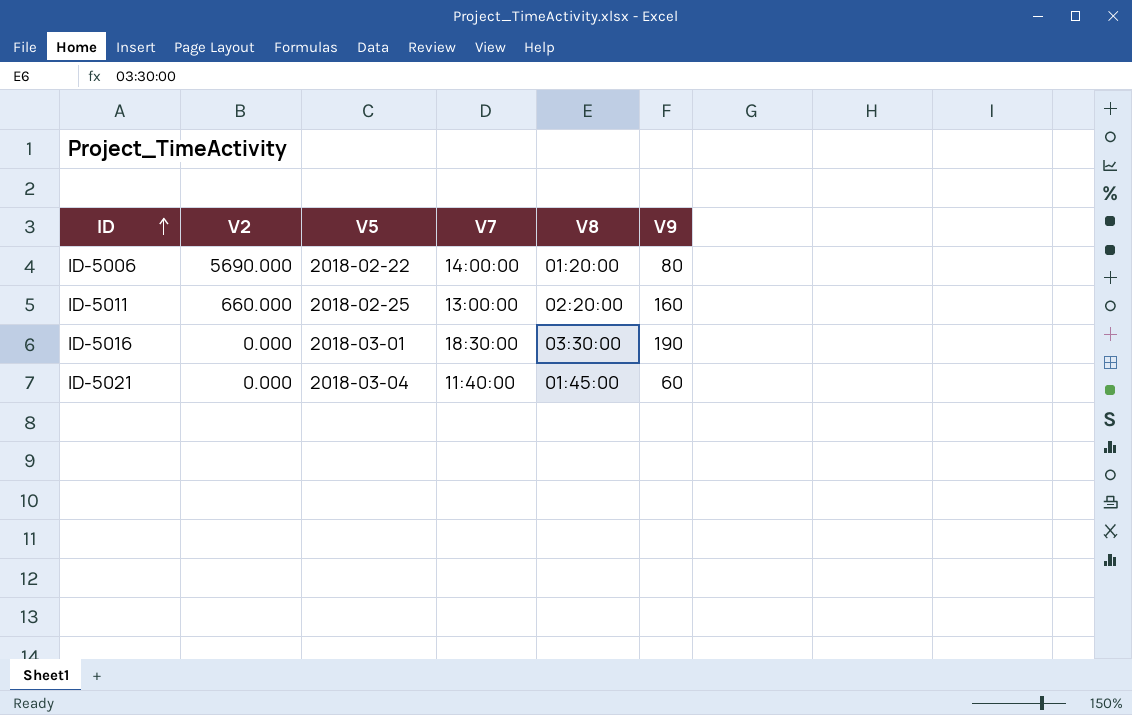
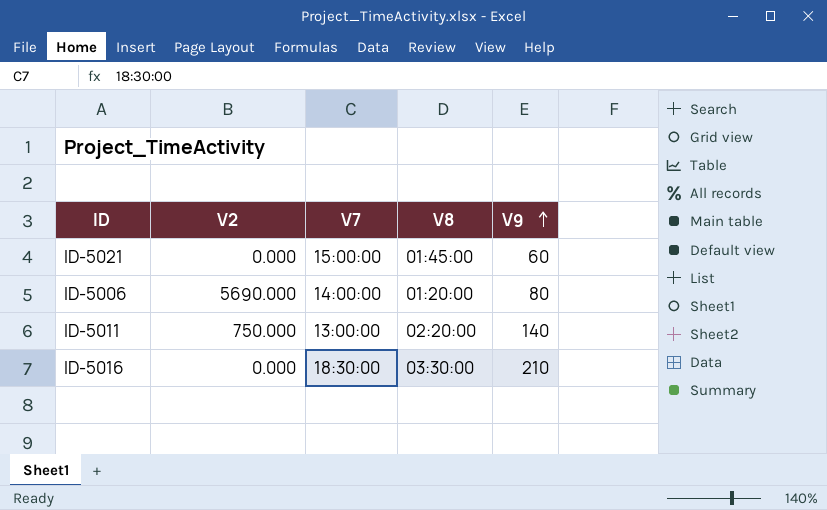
row order: ID ascending -> V9 ascending
column V5 | position: 3 -> none
ID-5021 | V7: 11:40:00 -> 15:00:00
ID-5011 | V2: 660.000 -> 750.000
ID-5011 | V9: 160 -> 140
ID-5016 | V9: 190 -> 210

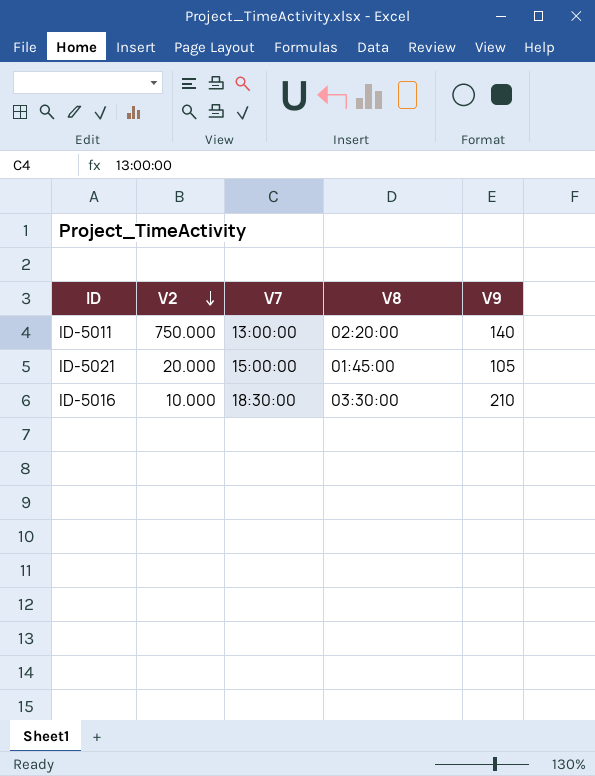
row order: V9 ascending -> V2 descending
row ID-5006: 5690.000 | 14:00:00 | 01:20:00 | 80 -> none
ID-5021 | V2: 0.000 -> 20.000
ID-5021 | V9: 60 -> 105
ID-5016 | V2: 0.000 -> 10.000

